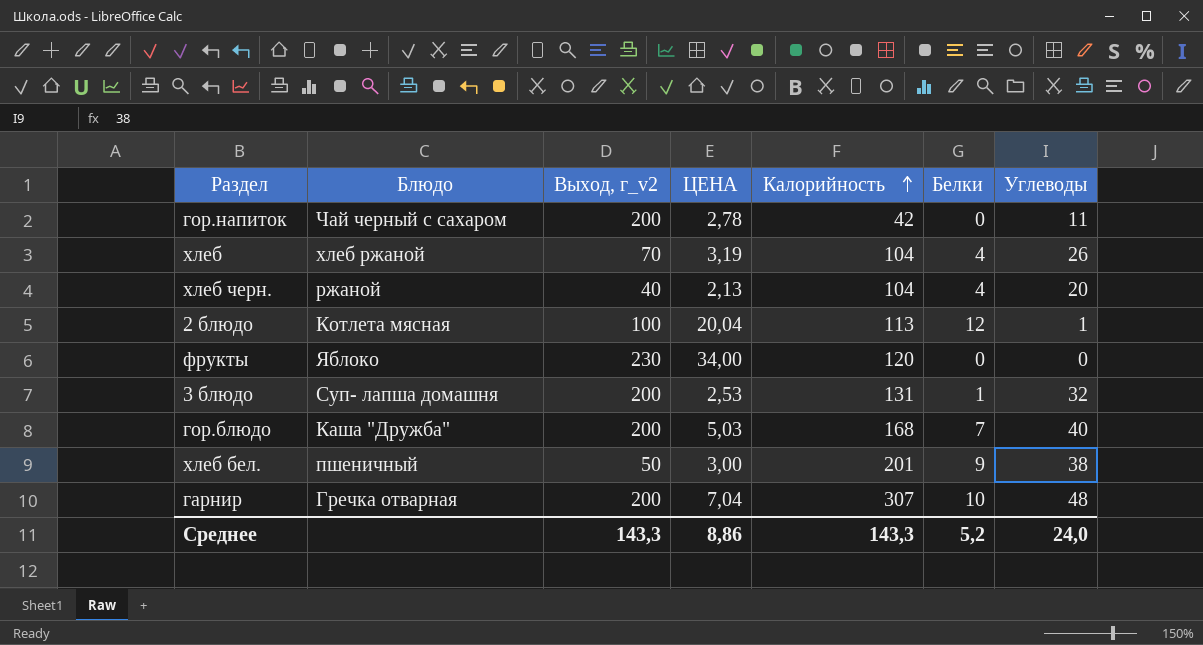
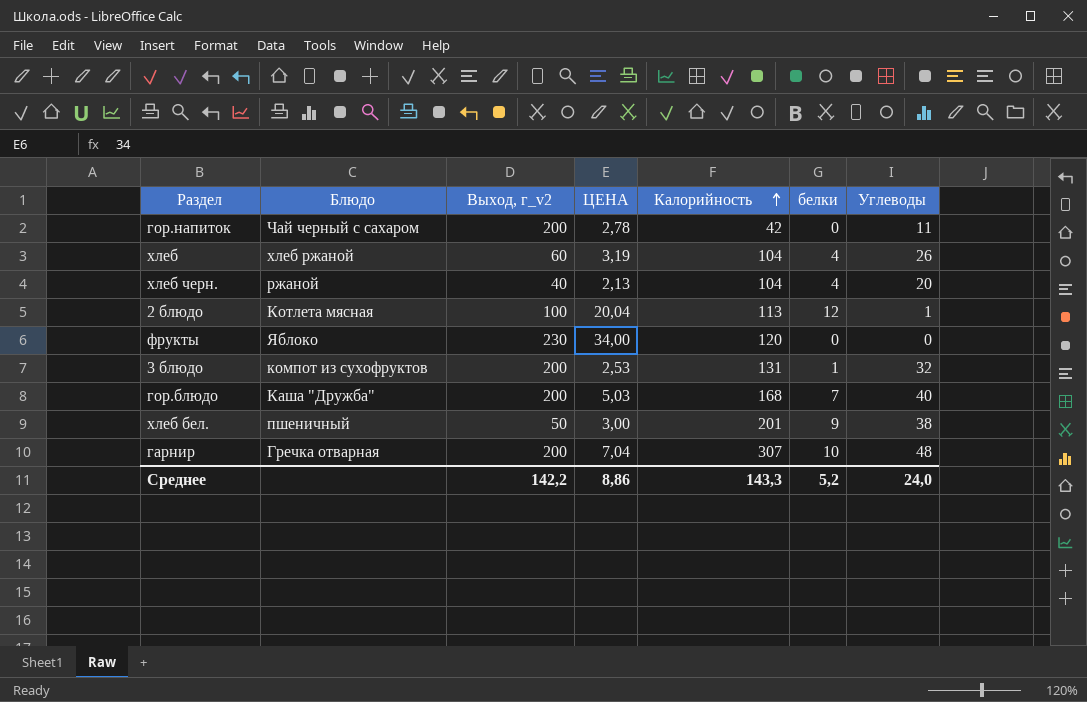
column name: Белки -> белки
хлеб | Выход, г_v2: 70 -> 60
3 блюдо | Блюдо: Суп- лапша домашня -> компот из сухофруктов
Среднее | Выход, г_v2: 143,3 -> 142,2

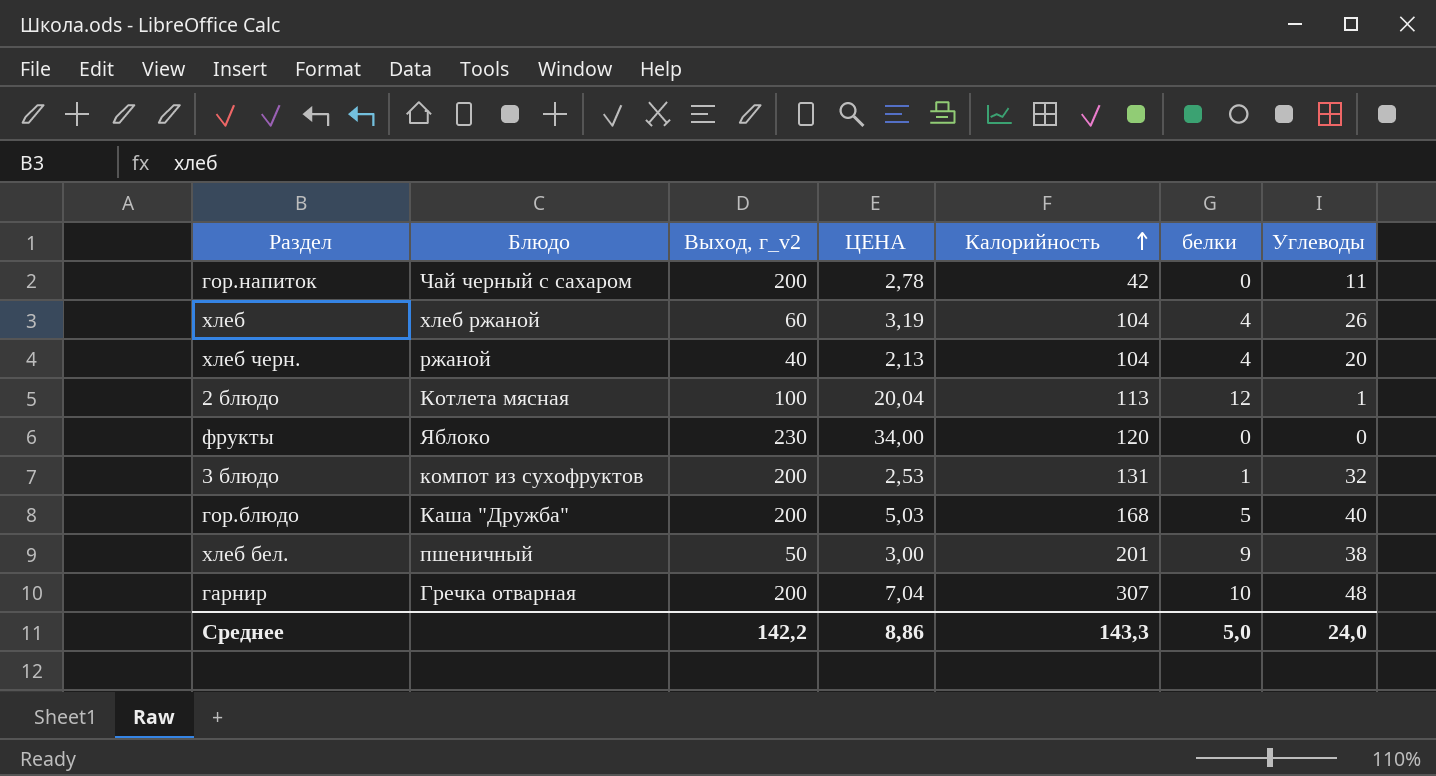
гор.блюдо | белки: 7 -> 5
Среднее | белки: 5,2 -> 5,0

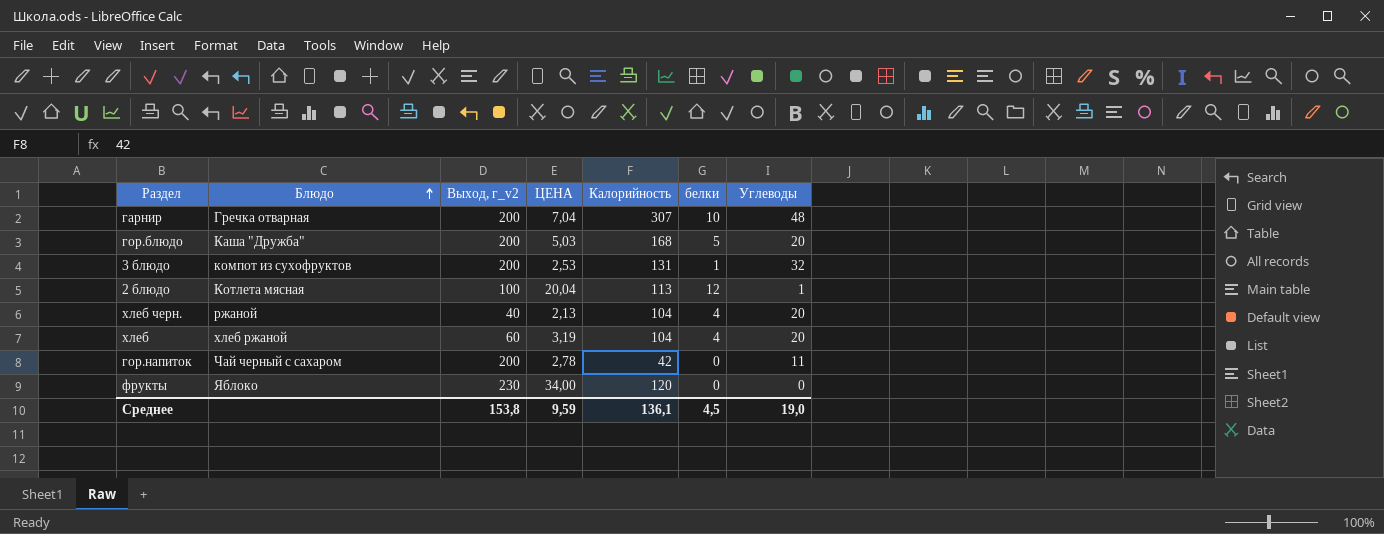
row order: Калорийность ascending -> Блюдо ascending
row хлеб бел.: пшеничный | 50 | 3,00 | 201 | 9 | 38 -> none
гор.блюдо | Углеводы: 40 -> 20
хлеб | Углеводы: 26 -> 20
Среднее | Выход, г_v2: 142,2 -> 153,8
Среднее | ЦЕНА: 8,86 -> 9,59
Среднее | Калорийность: 143,3 -> 136,1
Среднее | белки: 5,0 -> 4,5
Среднее | Углеводы: 24,0 -> 19,0

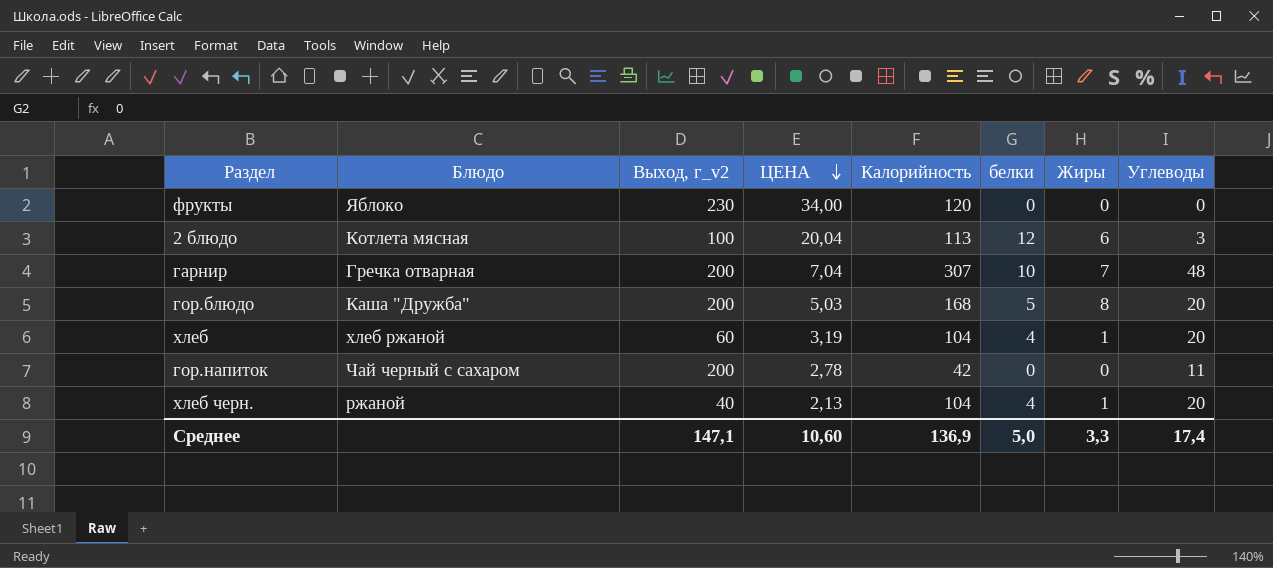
row order: Блюдо ascending -> ЦЕНА descending
column Жиры | position: none -> 7
row 3 блюдо: компот из сухофруктов | 200 | 2,53 | 131 | 1 | 32 -> none
2 блюдо | Углеводы: 1 -> 3
Среднее | Выход, г_v2: 153,8 -> 147,1
Среднее | ЦЕНА: 9,59 -> 10,60
Среднее | Калорийность: 136,1 -> 136,9
Среднее | белки: 4,5 -> 5,0
Среднее | Углеводы: 19,0 -> 17,4

